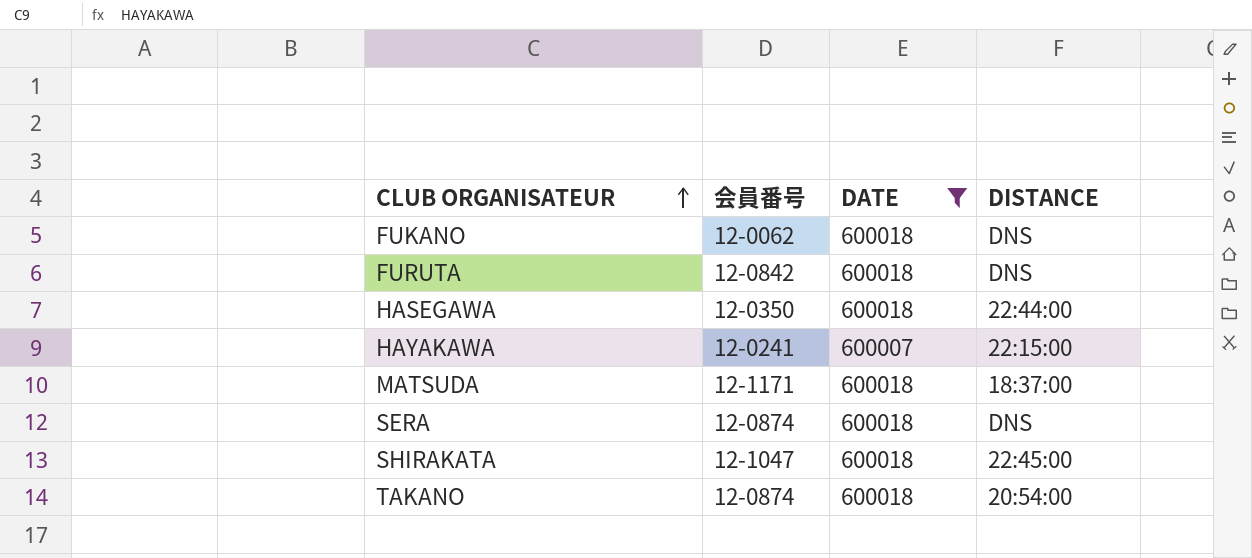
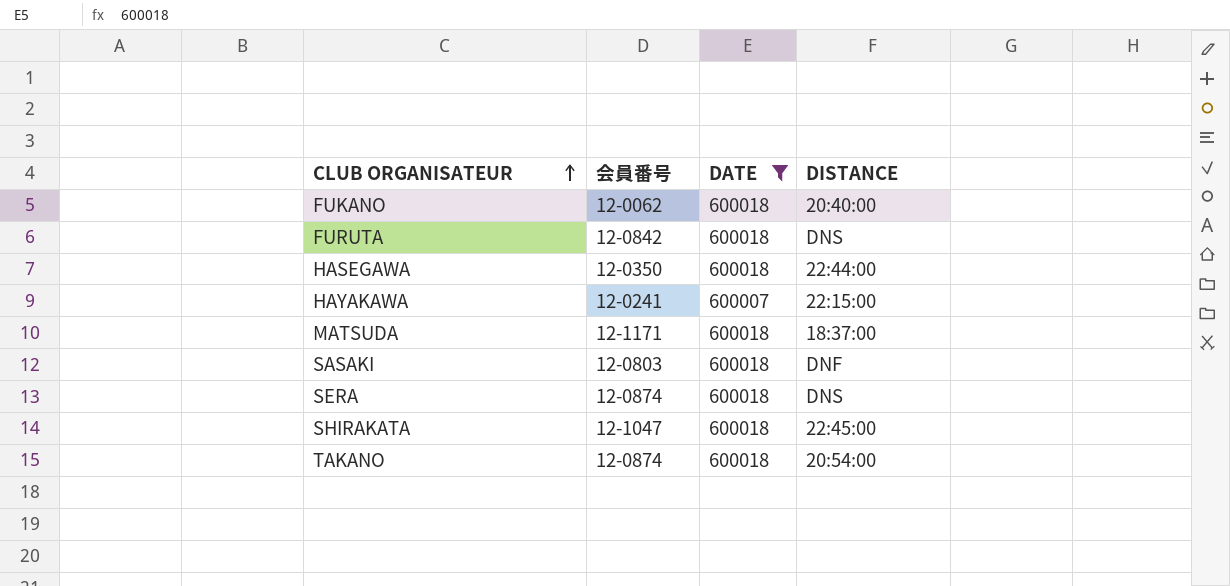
FUKANO | DISTANCE: DNS -> 20:40:00
row SASAKI: none -> 12-0803 | 600018 | DNF

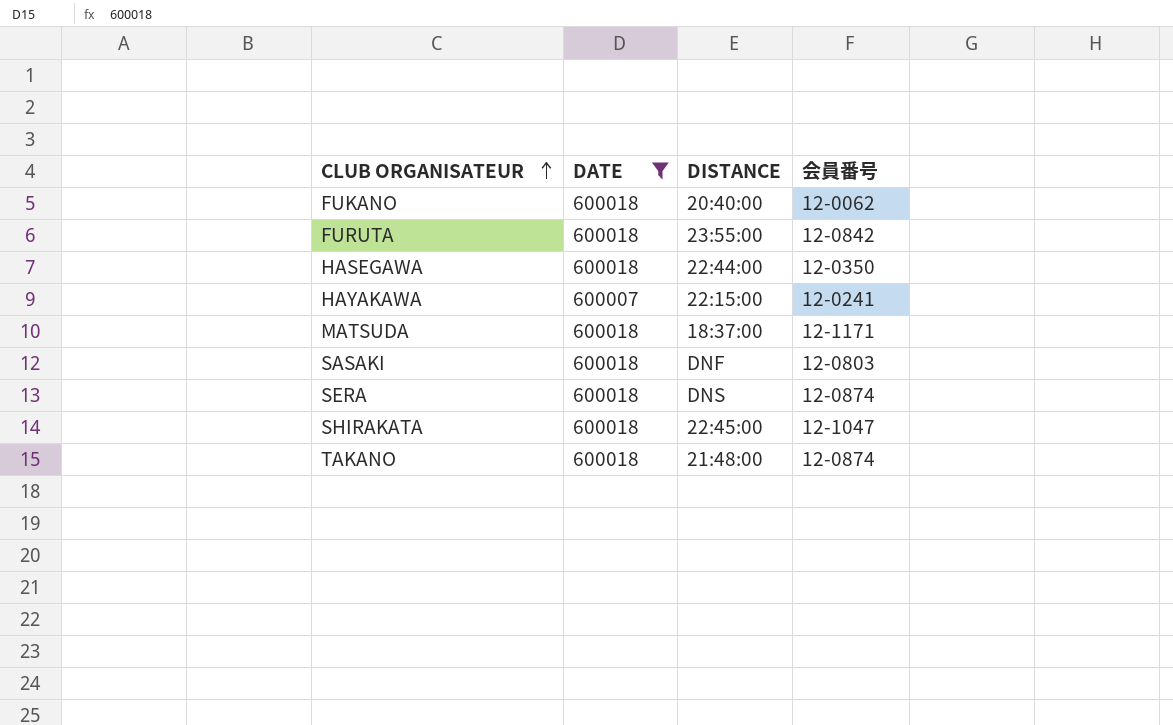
column 会員番号 | position: 2 -> 4
FURUTA | DISTANCE: DNS -> 23:55:00
TAKANO | DISTANCE: 20:54:00 -> 21:48:00

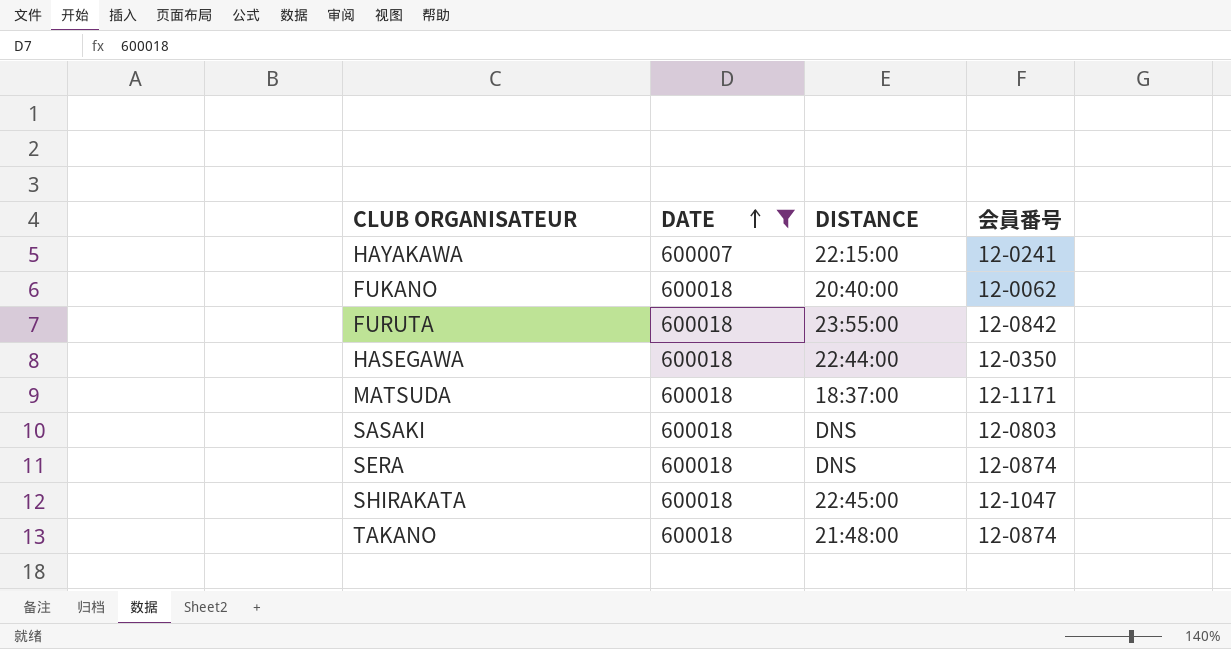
row order: CLUB ORGANISATEUR ascending -> DATE ascending
SASAKI | DISTANCE: DNF -> DNS

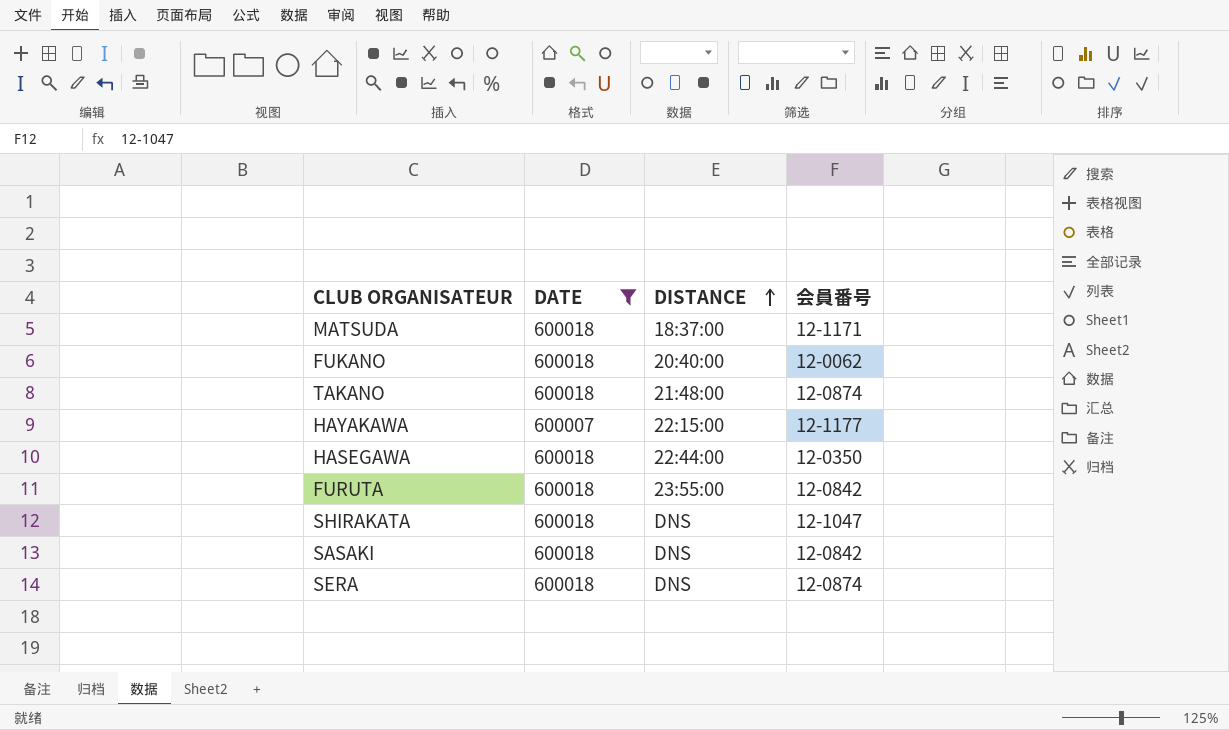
row order: DATE ascending -> DISTANCE ascending
HAYAKAWA | 会員番号: 12-0241 -> 12-1177
SHIRAKATA | DISTANCE: 22:45:00 -> DNS
SASAKI | 会員番号: 12-0803 -> 12-0842

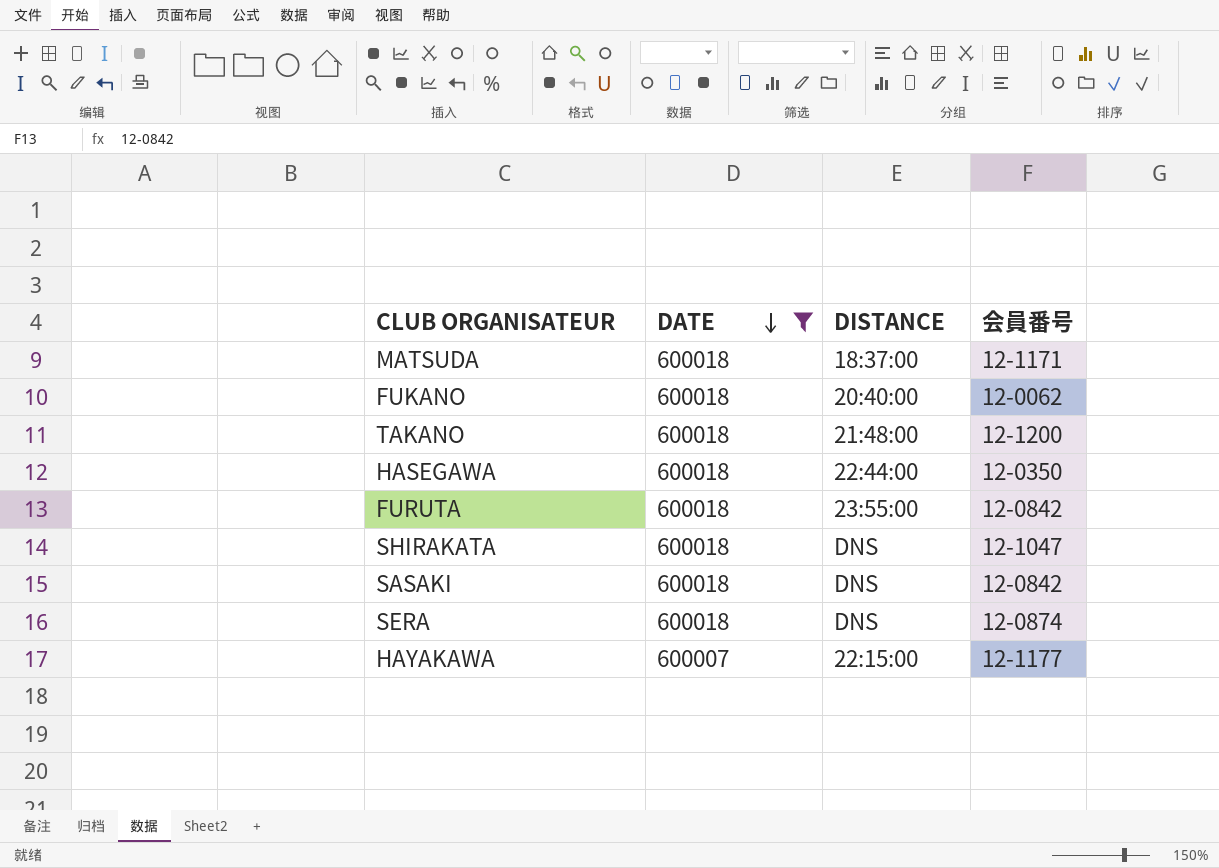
row order: DISTANCE ascending -> DATE descending
TAKANO | 会員番号: 12-0874 -> 12-1200

